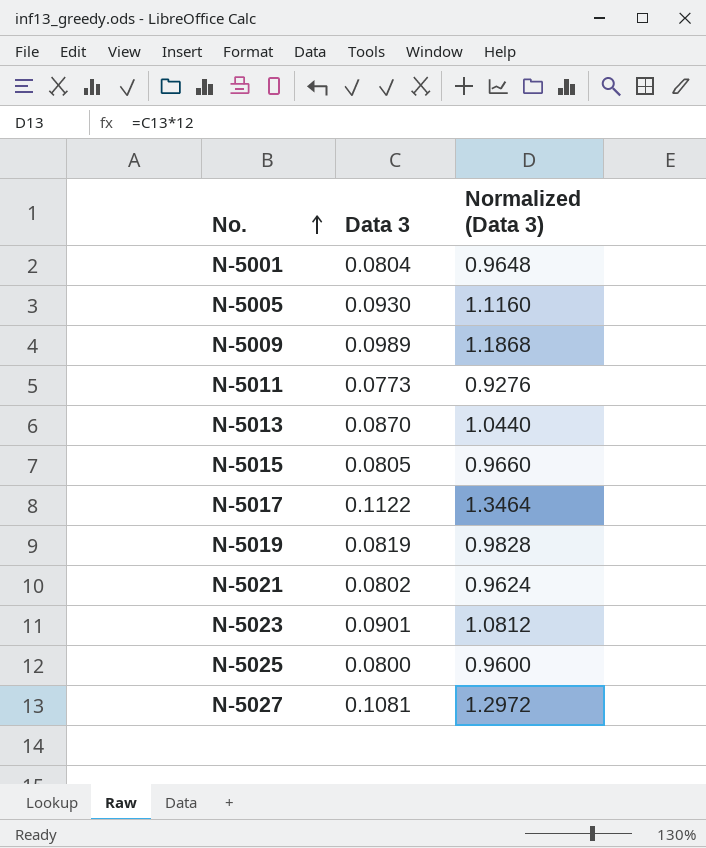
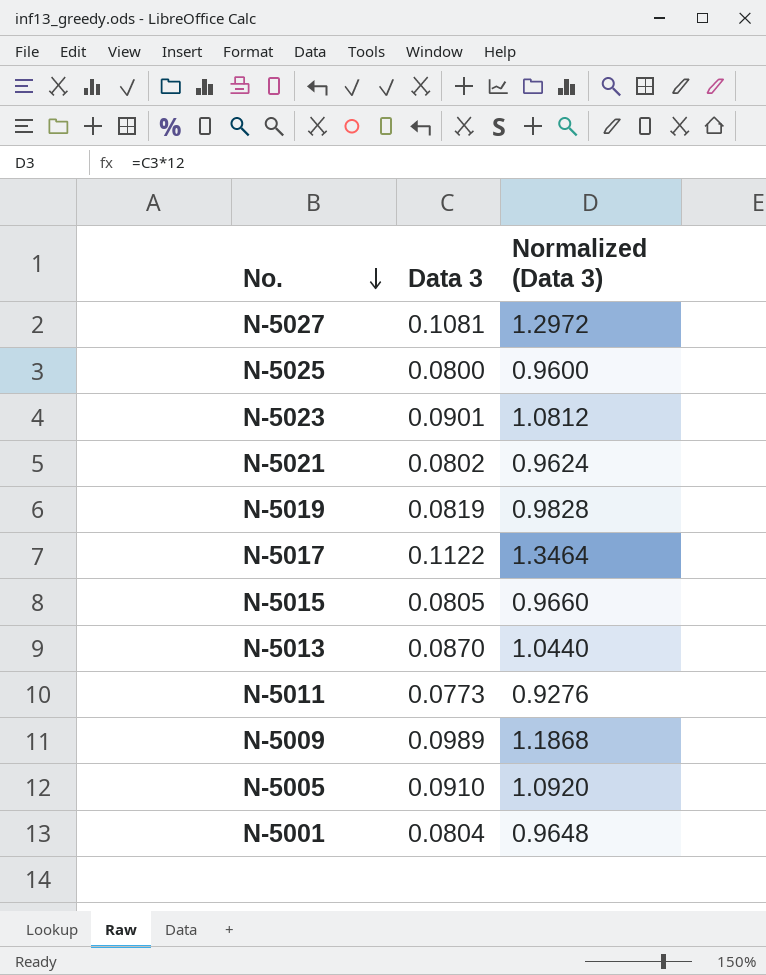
row order: No. ascending -> No. descending
N-5005 | Data 3: 0.0930 -> 0.0910
N-5005 | Normalized (Data 3): 1.1160 -> 1.0920

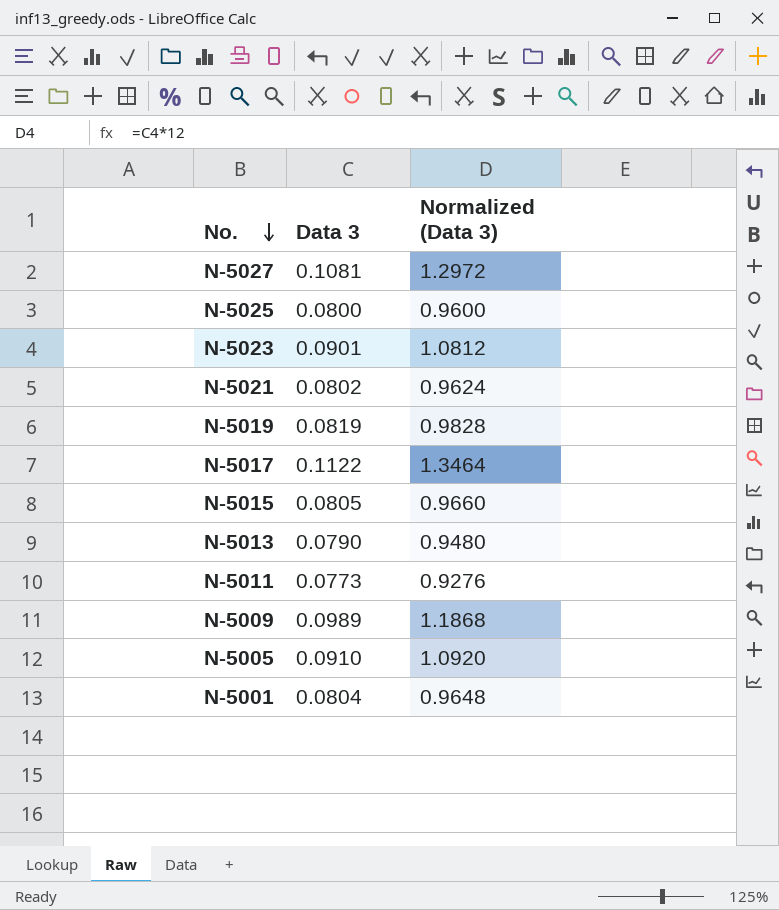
N-5013 | Data 3: 0.0870 -> 0.0790
N-5013 | Normalized (Data 3): 1.0440 -> 0.9480

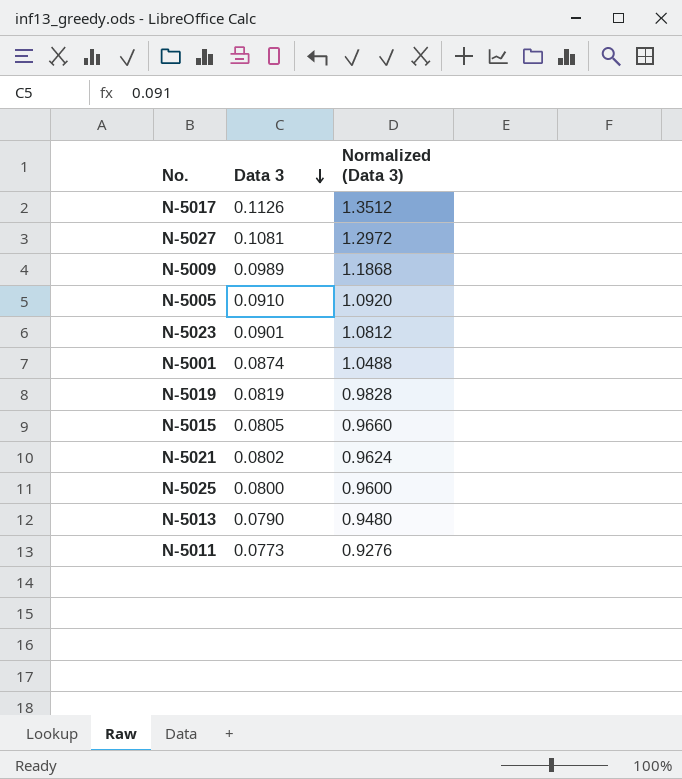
row order: No. descending -> Data 3 descending
N-5017 | Data 3: 0.1122 -> 0.1126
N-5017 | Normalized (Data 3): 1.3464 -> 1.3512
N-5001 | Data 3: 0.0804 -> 0.0874
N-5001 | Normalized (Data 3): 0.9648 -> 1.0488

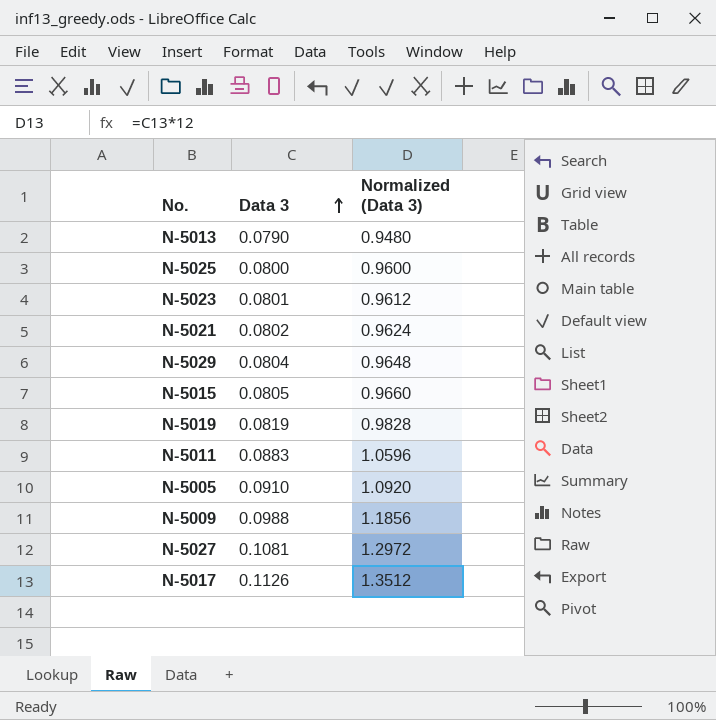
row order: Data 3 descending -> Data 3 ascending
row N-5001: 0.0874 | 1.0488 -> none
N-5023 | Data 3: 0.0901 -> 0.0801
N-5023 | Normalized (Data 3): 1.0812 -> 0.9612
row N-5029: none -> 0.0804 | 0.9648
N-5011 | Data 3: 0.0773 -> 0.0883
N-5011 | Normalized (Data 3): 0.9276 -> 1.0596
N-5009 | Data 3: 0.0989 -> 0.0988
N-5009 | Normalized (Data 3): 1.1868 -> 1.1856

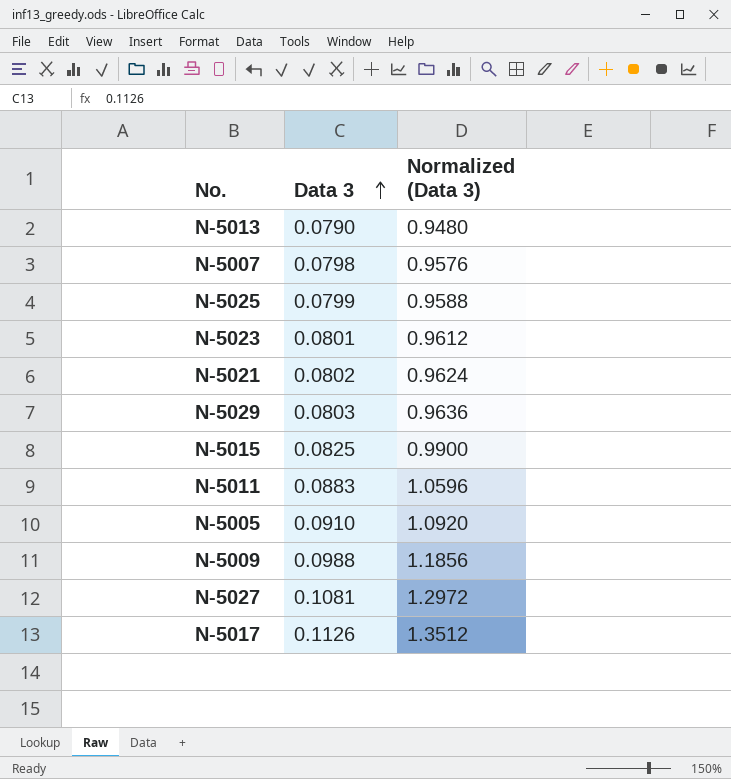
row N-5019: 0.0819 | 0.9828 -> none
row N-5007: none -> 0.0798 | 0.9576
N-5025 | Data 3: 0.0800 -> 0.0799
N-5025 | Normalized (Data 3): 0.9600 -> 0.9588
N-5029 | Data 3: 0.0804 -> 0.0803
N-5029 | Normalized (Data 3): 0.9648 -> 0.9636
N-5015 | Data 3: 0.0805 -> 0.0825
N-5015 | Normalized (Data 3): 0.9660 -> 0.9900

